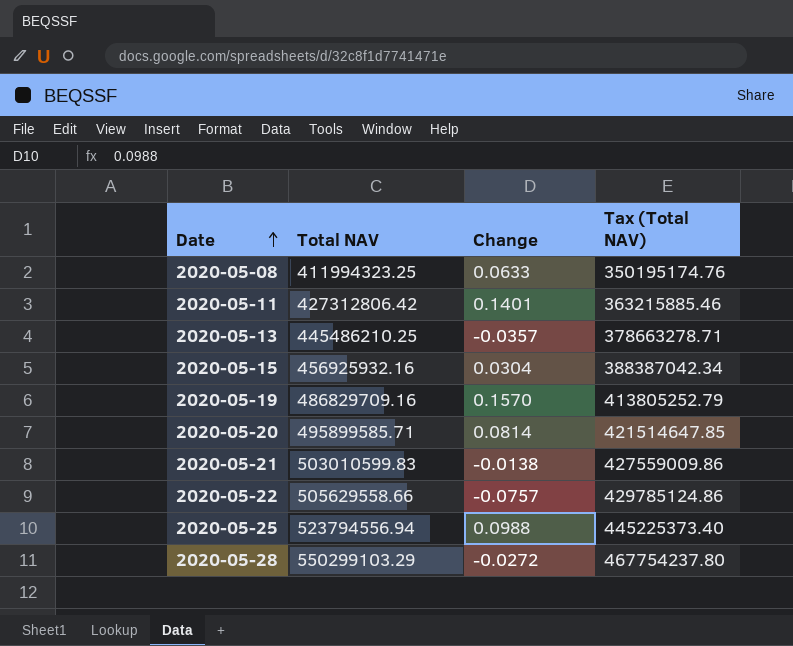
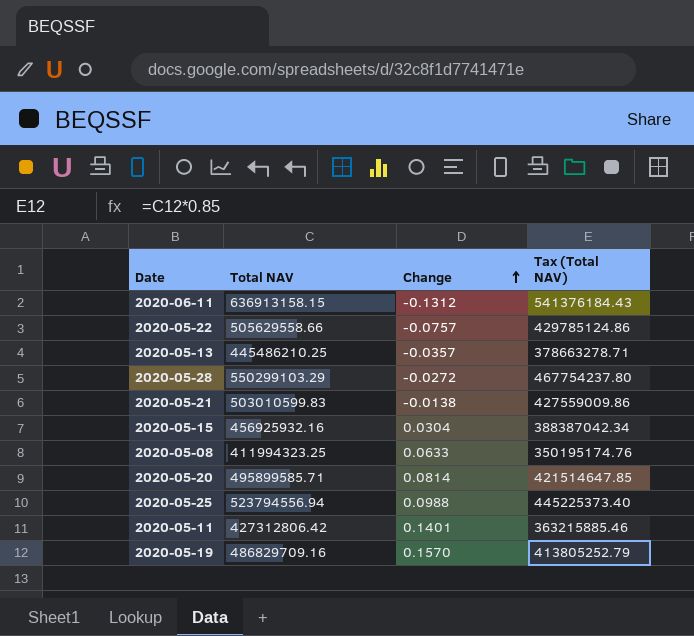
row order: Date ascending -> Change ascending
row 2020-06-11: none -> 636913158.15 | -0.1312 | 541376184.43

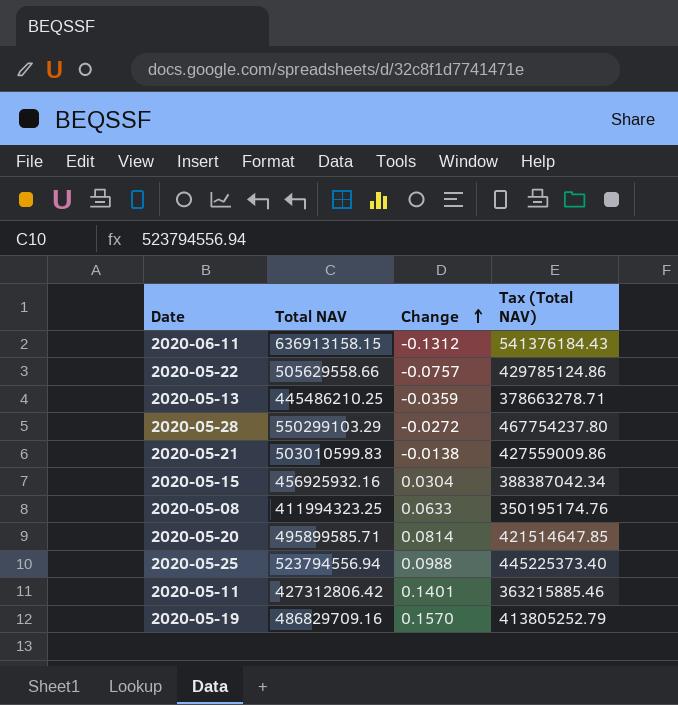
2020-05-13 | Change: -0.0357 -> -0.0359

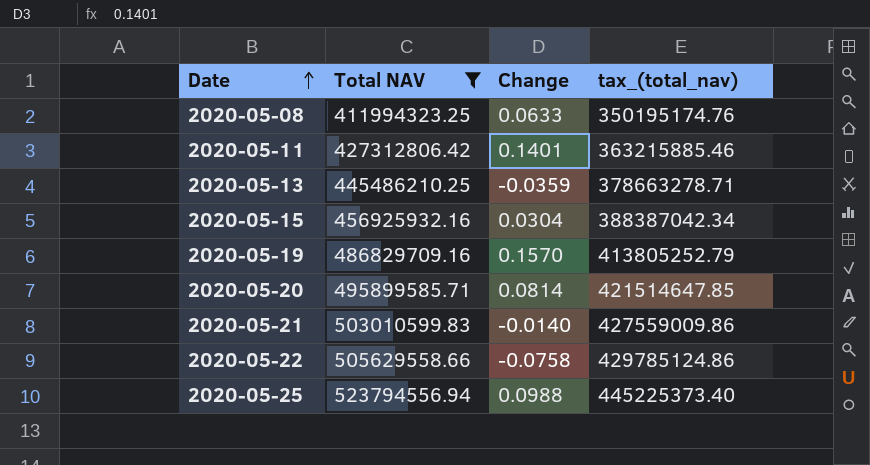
filter: none -> Total NAV <= 523794556.94
row order: Change ascending -> Date ascending
column name: Tax (Total NAV) -> tax_(total_nav)
2020-05-21 | Change: -0.0138 -> -0.0140
2020-05-22 | Change: -0.0757 -> -0.0758

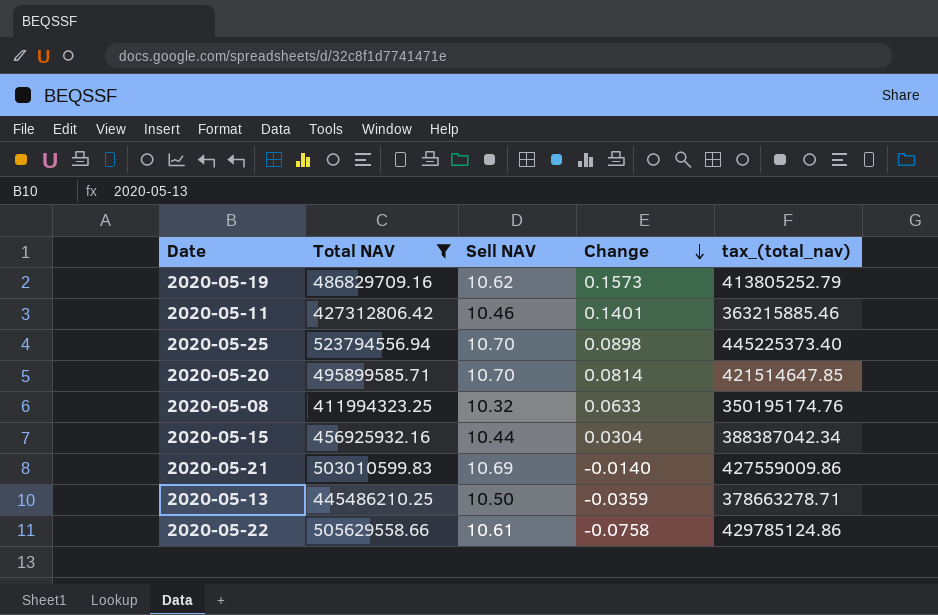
row order: Date ascending -> Change descending
column Sell NAV | position: none -> 3
2020-05-19 | Change: 0.1570 -> 0.1573
2020-05-25 | Change: 0.0988 -> 0.0898

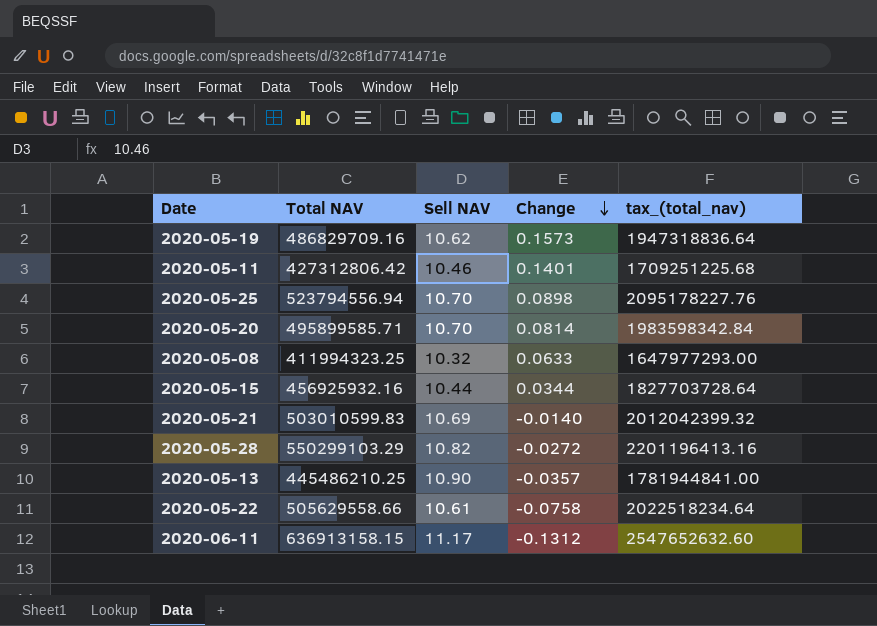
filter: Total NAV <= 523794556.94 -> none
column tax_(total_nav) | formula: [Total NAV] * 0.85 -> [Total NAV] * 4
2020-05-15 | Change: 0.0304 -> 0.0344
2020-05-13 | Sell NAV: 10.50 -> 10.90
2020-05-13 | Change: -0.0359 -> -0.0357

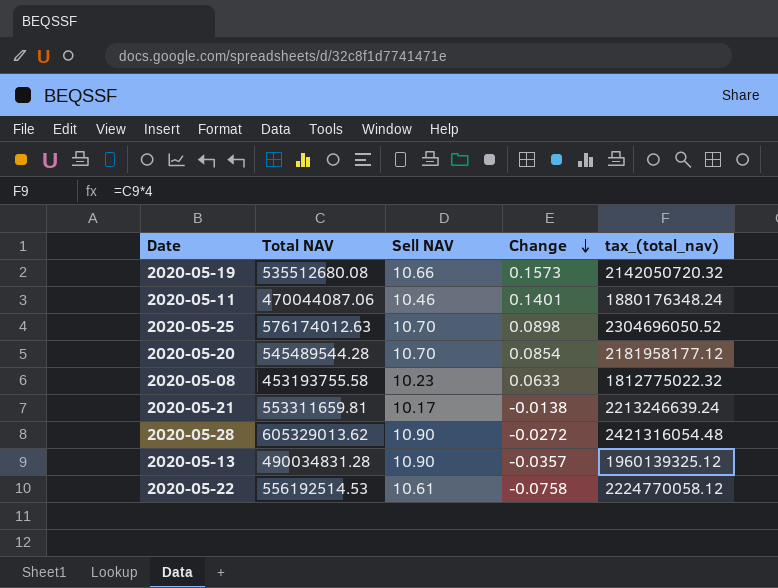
row 2020-05-15: 456925932.16 | 10.44 | 0.0344 | 1827703728.64 -> none
row 2020-06-11: 636913158.15 | 11.17 | -0.1312 | 2547652632.60 -> none
2020-05-19 | Total NAV: 486829709.16 -> 535512680.08
2020-05-19 | Sell NAV: 10.62 -> 10.66
2020-05-19 | tax_(total_nav): 1947318836.64 -> 2142050720.32
2020-05-11 | Total NAV: 427312806.42 -> 470044087.06
2020-05-11 | tax_(total_nav): 1709251225.68 -> 1880176348.24
2020-05-25 | Total NAV: 523794556.94 -> 576174012.63
2020-05-25 | tax_(total_nav): 2095178227.76 -> 2304696050.52
2020-05-20 | Total NAV: 495899585.71 -> 545489544.28
2020-05-20 | Change: 0.0814 -> 0.0854
2020-05-20 | tax_(total_nav): 1983598342.84 -> 2181958177.12
2020-05-08 | Total NAV: 411994323.25 -> 453193755.58
2020-05-08 | Sell NAV: 10.32 -> 10.23
2020-05-08 | tax_(total_nav): 1647977293.00 -> 1812775022.32
2020-05-21 | Total NAV: 503010599.83 -> 553311659.81
2020-05-21 | Sell NAV: 10.69 -> 10.17
2020-05-21 | Change: -0.0140 -> -0.0138
2020-05-21 | tax_(total_nav): 2012042399.32 -> 2213246639.24
2020-05-28 | Total NAV: 550299103.29 -> 605329013.62
2020-05-28 | Sell NAV: 10.82 -> 10.90
2020-05-28 | tax_(total_nav): 2201196413.16 -> 2421316054.48
2020-05-13 | Total NAV: 445486210.25 -> 490034831.28
2020-05-13 | tax_(total_nav): 1781944841.00 -> 1960139325.12
2020-05-22 | Total NAV: 505629558.66 -> 556192514.53
2020-05-22 | tax_(total_nav): 2022518234.64 -> 2224770058.12

